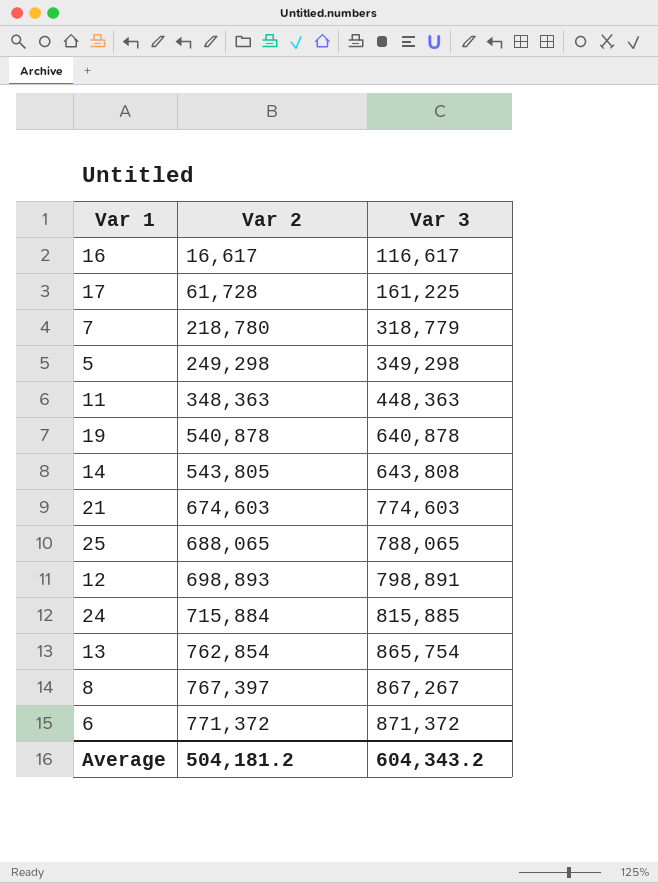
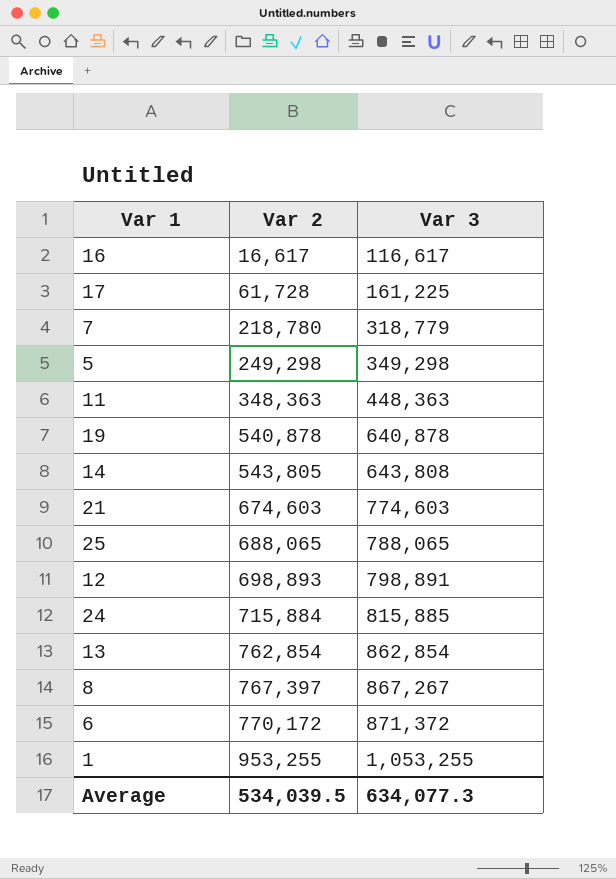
13 | Var 3: 865,754 -> 862,854
6 | Var 2: 771,372 -> 770,172
row 1: none -> 953,255 | 1,053,255
Average | Var 2: 504,181.2 -> 534,039.5
Average | Var 3: 604,343.2 -> 634,077.3

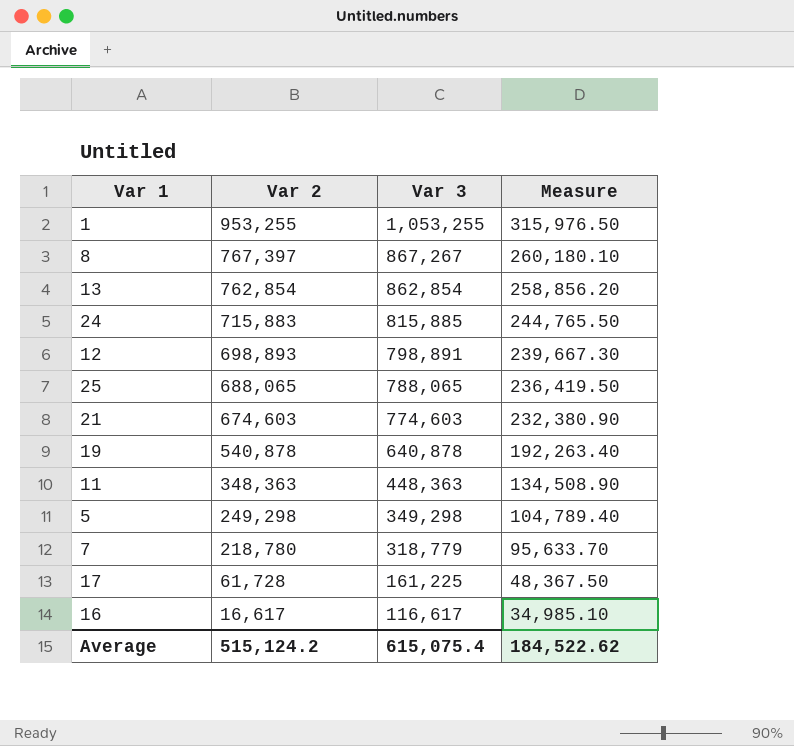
row order: Var 2 ascending -> Var 2 descending
column Measure | formula: none -> [Var 3] * 0.3
row 14: 543,805 | 643,808 -> none
row 6: 770,172 | 871,372 -> none
24 | Var 2: 715,884 -> 715,883
Average | Var 2: 534,039.5 -> 515,124.2
Average | Var 3: 634,077.3 -> 615,075.4

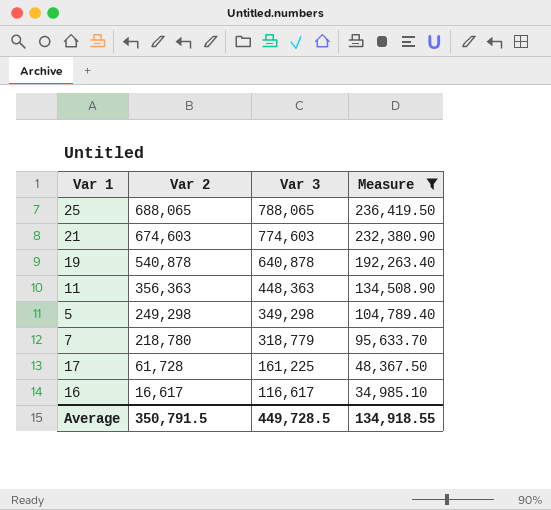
filter: none -> Measure <= 236,419.50
11 | Var 2: 348,363 -> 356,363
Average | Var 2: 515,124.2 -> 350,791.5
Average | Var 3: 615,075.4 -> 449,728.5
Average | Measure: 184,522.62 -> 134,918.55

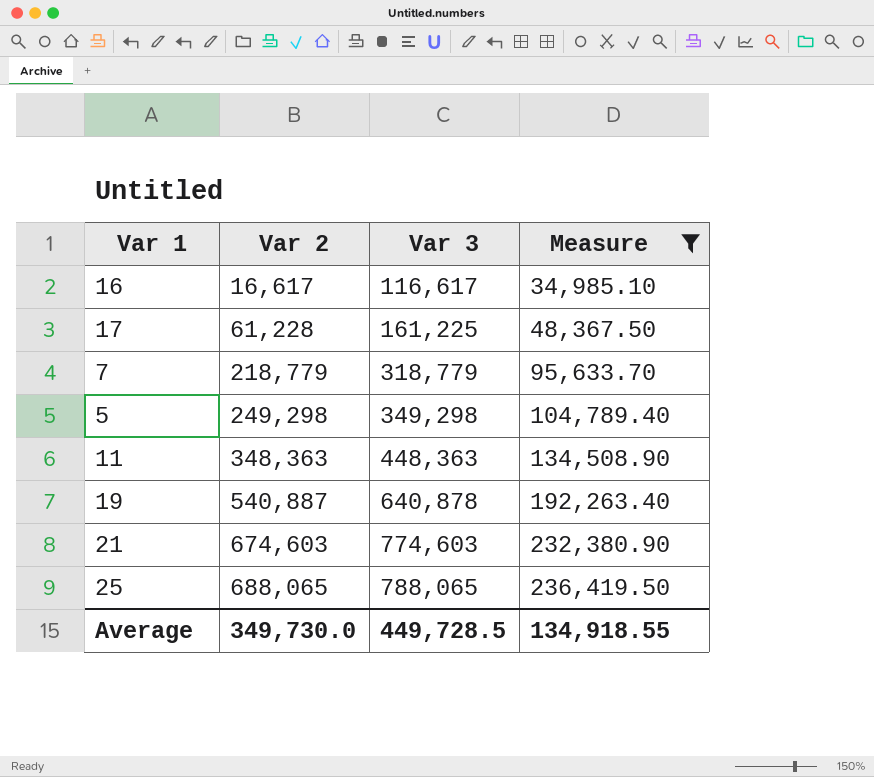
row order: Var 2 descending -> Var 2 ascending
17 | Var 2: 61,728 -> 61,228
7 | Var 2: 218,780 -> 218,779
11 | Var 2: 356,363 -> 348,363
19 | Var 2: 540,878 -> 540,887
Average | Var 2: 350,791.5 -> 349,730.0

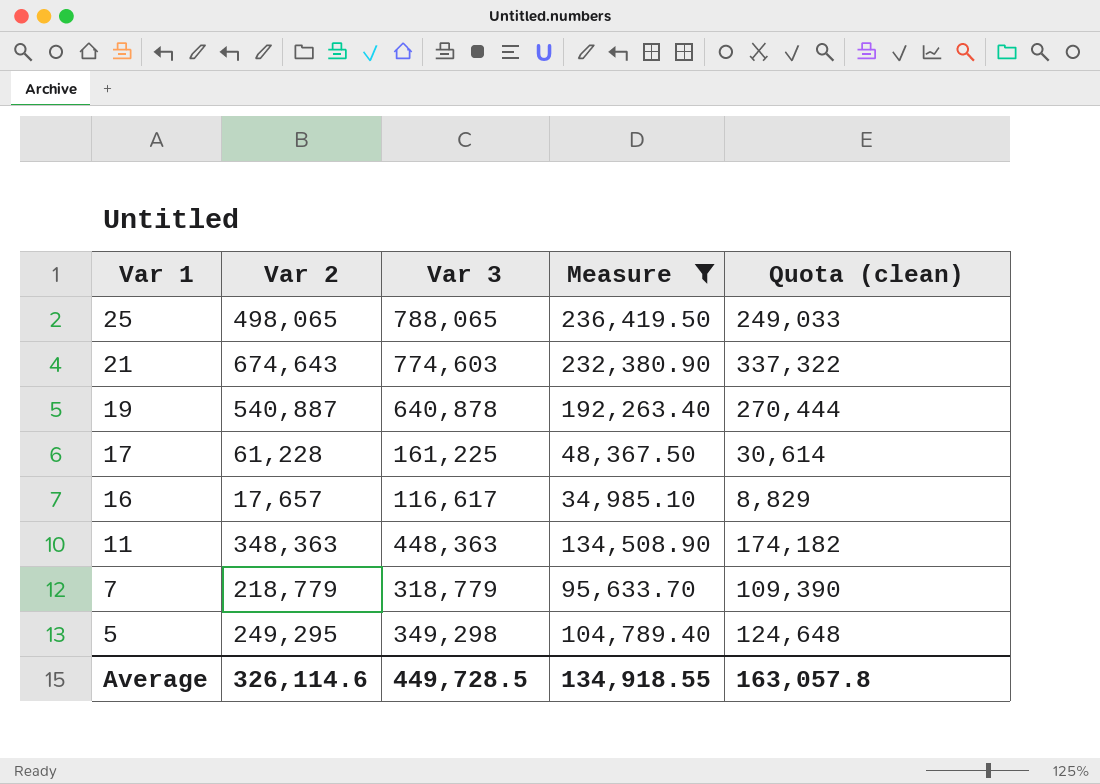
row order: Var 2 ascending -> Var 1 descending
column Quota (clean) | formula: none -> [Var 2] * 0.5
25 | Var 2: 688,065 -> 498,065
21 | Var 2: 674,603 -> 674,643
16 | Var 2: 16,617 -> 17,657
5 | Var 2: 249,298 -> 249,295
Average | Var 2: 349,730.0 -> 326,114.6

